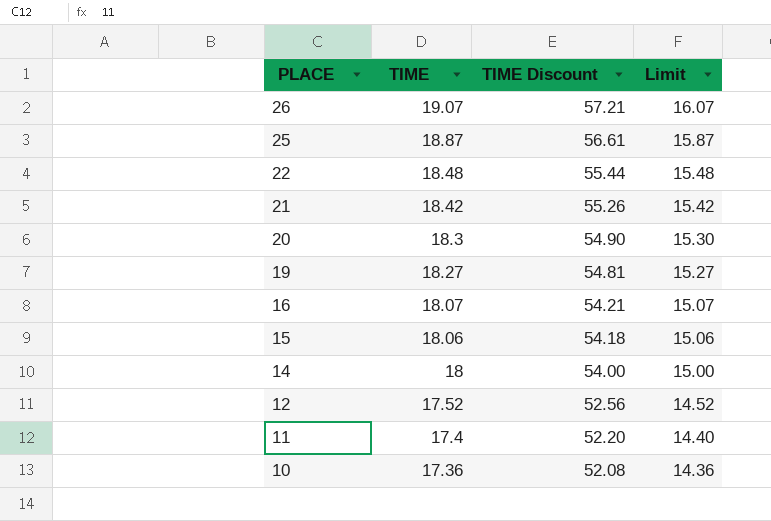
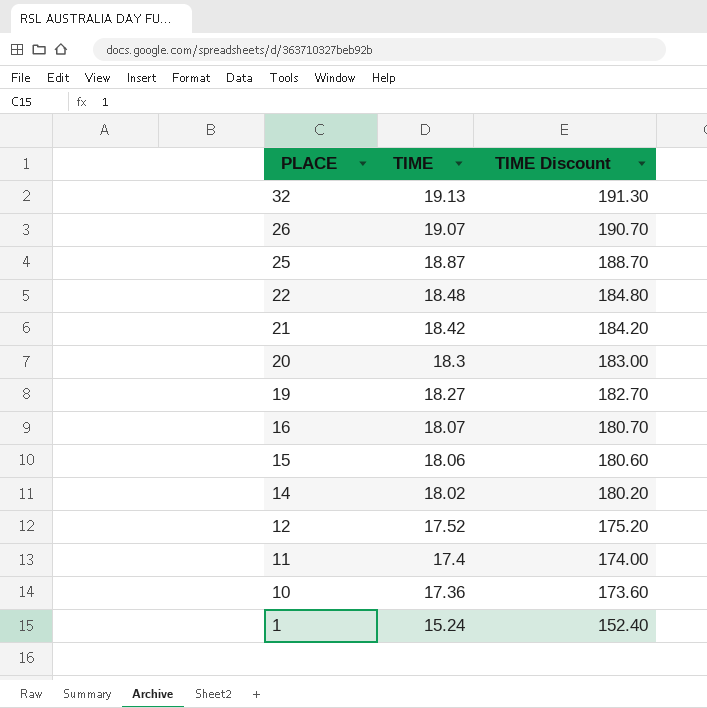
column Limit | formula: [TIME] - 3 -> none
column TIME Discount | formula: [TIME] * 3 -> [TIME] * 10
row 32: none -> 19.13 | 191.30
14 | TIME: 18 -> 18.02
row 1: none -> 15.24 | 152.40

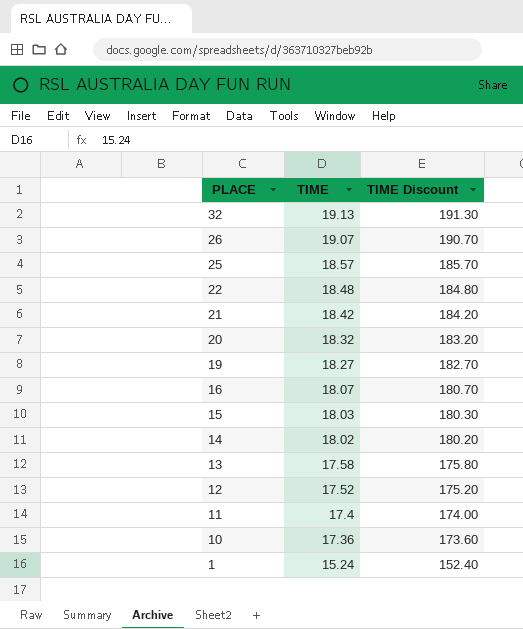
25 | TIME: 18.87 -> 18.57
25 | TIME Discount: 188.70 -> 185.70
20 | TIME: 18.3 -> 18.32
20 | TIME Discount: 183.00 -> 183.20
15 | TIME: 18.06 -> 18.03
15 | TIME Discount: 180.60 -> 180.30
row 13: none -> 17.58 | 175.80

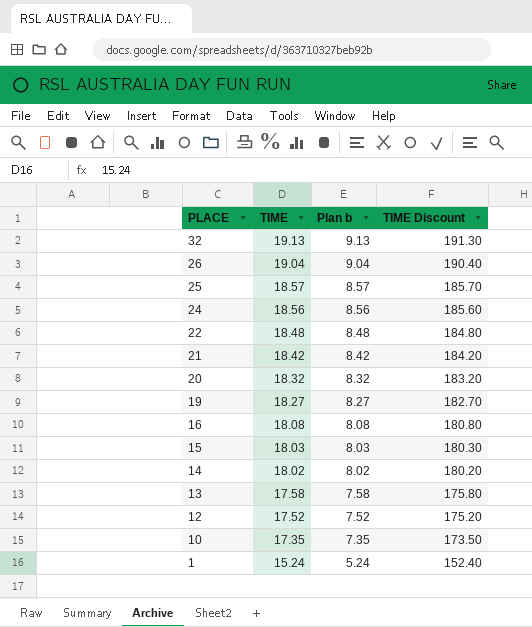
column Plan b | formula: none -> [TIME] - 10
row 11: 17.4 | 174.00 -> none
26 | TIME: 19.07 -> 19.04
26 | TIME Discount: 190.70 -> 190.40
row 24: none -> 18.56 | 8.56 | 185.60
16 | TIME: 18.07 -> 18.08
16 | TIME Discount: 180.70 -> 180.80
10 | TIME: 17.36 -> 17.35
10 | TIME Discount: 173.60 -> 173.50

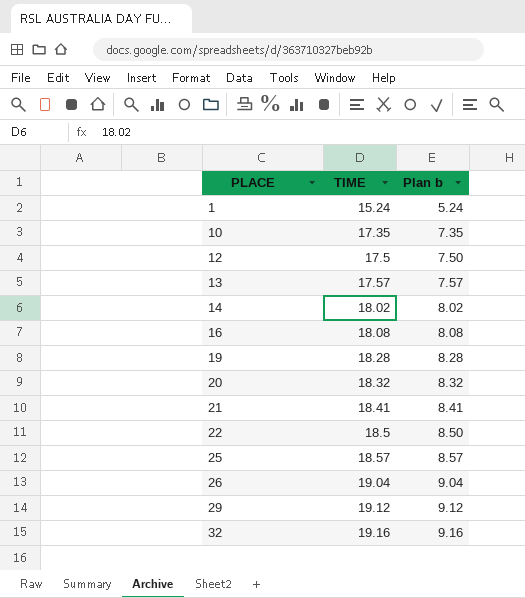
row order: PLACE descending -> PLACE ascending
column TIME Discount | formula: [TIME] * 10 -> none
row 24: 18.56 | 8.56 | 185.60 -> none
row 15: 18.03 | 8.03 | 180.30 -> none
12 | TIME: 17.52 -> 17.5
12 | Plan b: 7.52 -> 7.50
13 | TIME: 17.58 -> 17.57
13 | Plan b: 7.58 -> 7.57
19 | TIME: 18.27 -> 18.28
19 | Plan b: 8.27 -> 8.28
21 | TIME: 18.42 -> 18.41
21 | Plan b: 8.42 -> 8.41
22 | TIME: 18.48 -> 18.5
22 | Plan b: 8.48 -> 8.50
row 29: none -> 19.12 | 9.12
32 | TIME: 19.13 -> 19.16
32 | Plan b: 9.13 -> 9.16

